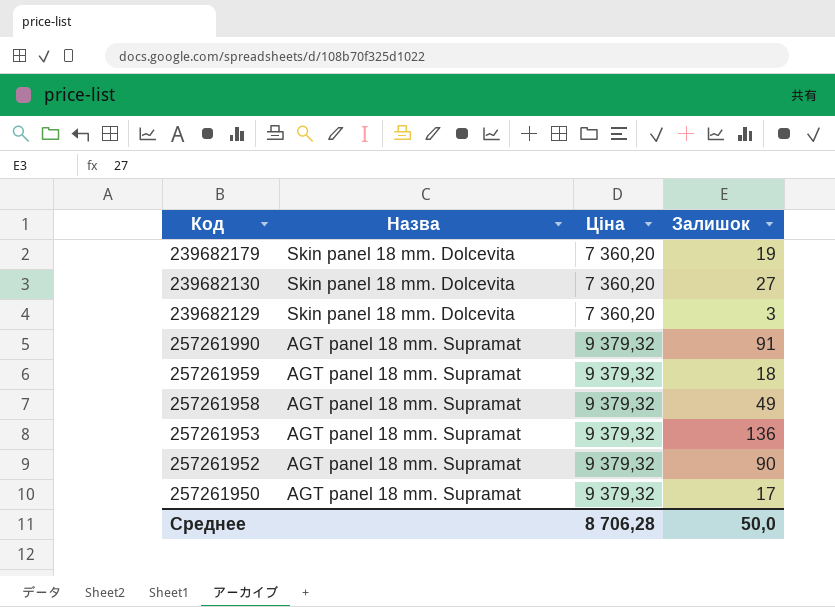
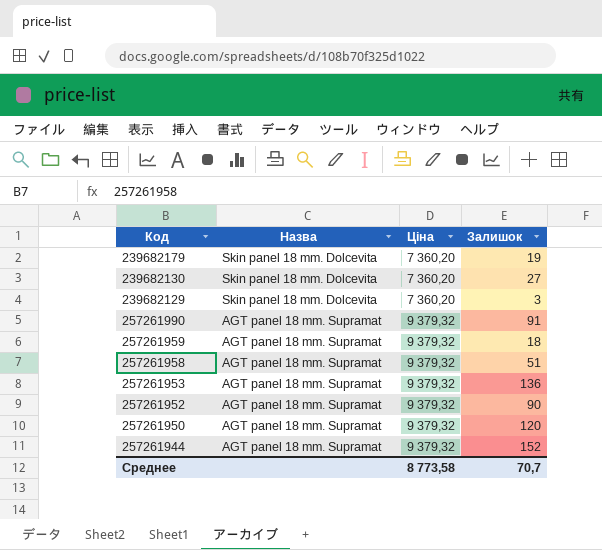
257261958 | Залишок: 49 -> 51
257261950 | Залишок: 17 -> 120
row 257261944: none -> AGT panel 18 mm. Supramat | 9 379,32 | 152
Среднее | Ціна: 8 706,28 -> 8 773,58
Среднее | Залишок: 50,0 -> 70,7

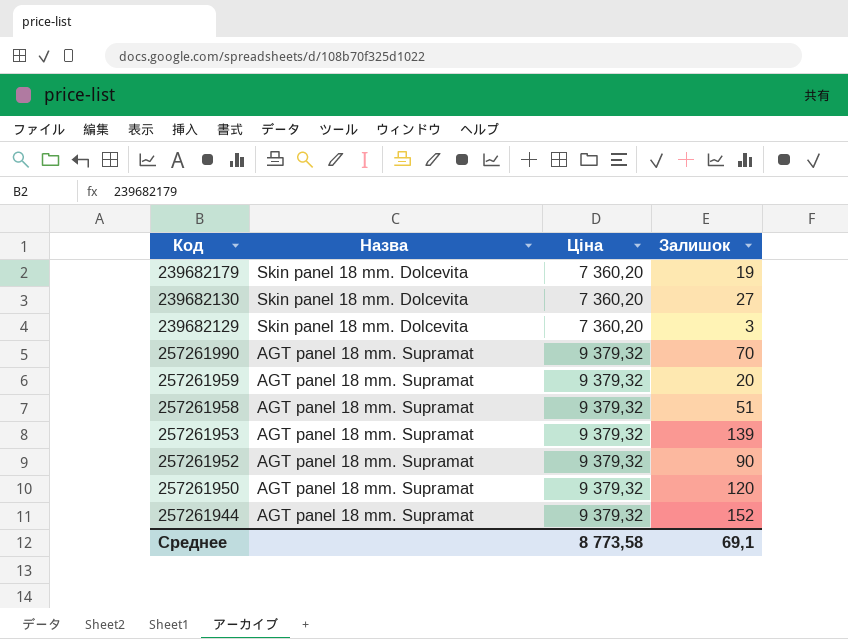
257261990 | Залишок: 91 -> 70
257261959 | Залишок: 18 -> 20
257261953 | Залишок: 136 -> 139
Среднее | Залишок: 70,7 -> 69,1

